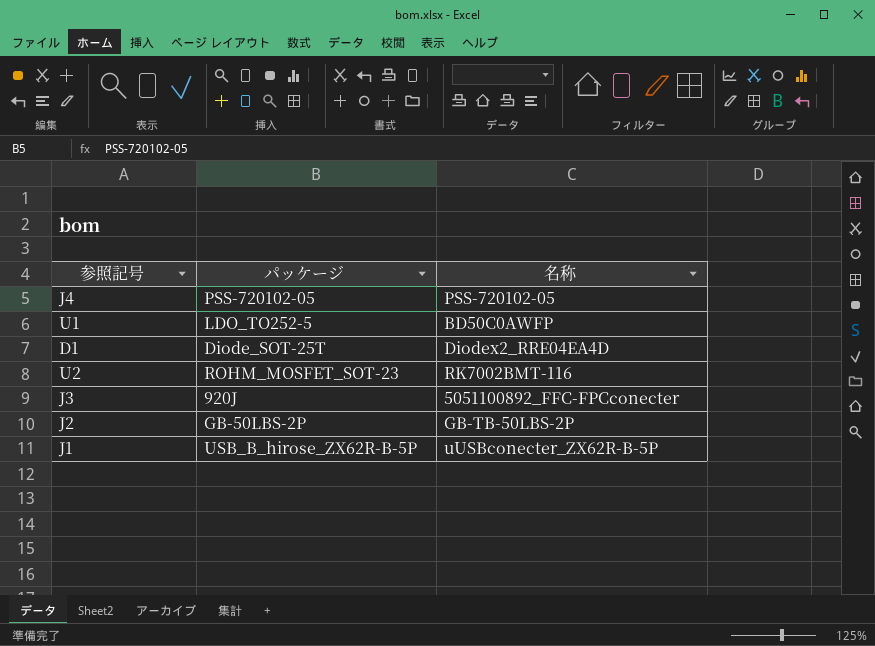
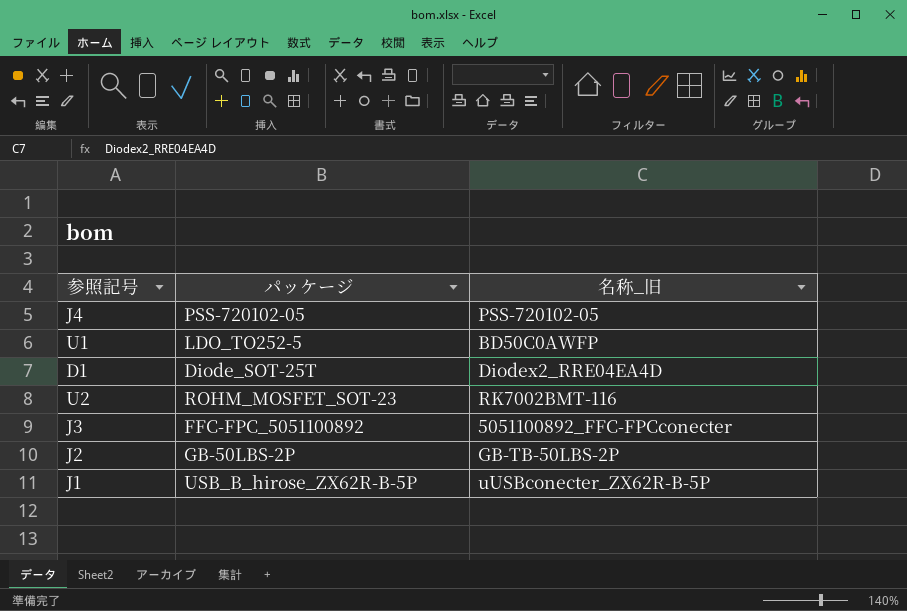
column name: 名称 -> 名称_旧
J3 | パッケージ: 920J -> FFC-FPC_5051100892

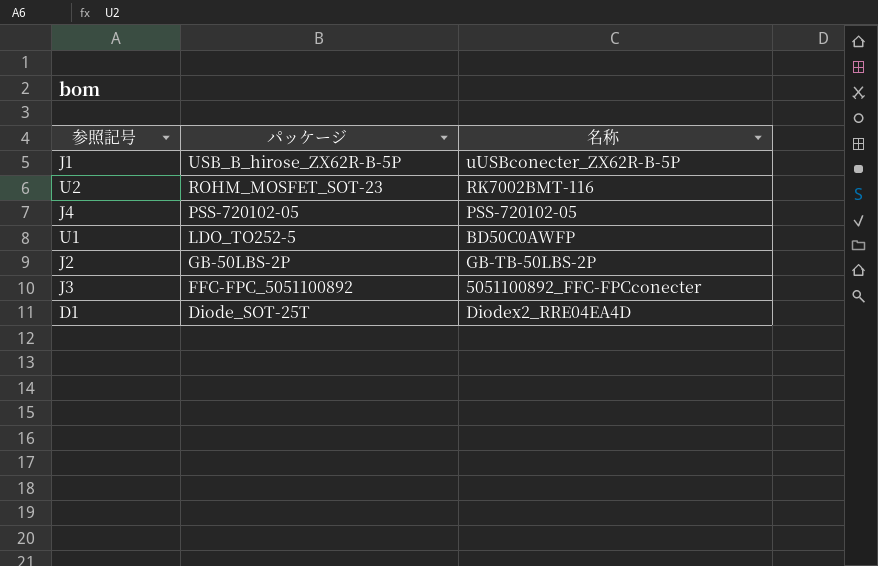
row order: none -> パッケージ descending
column name: 名称_旧 -> 名称

